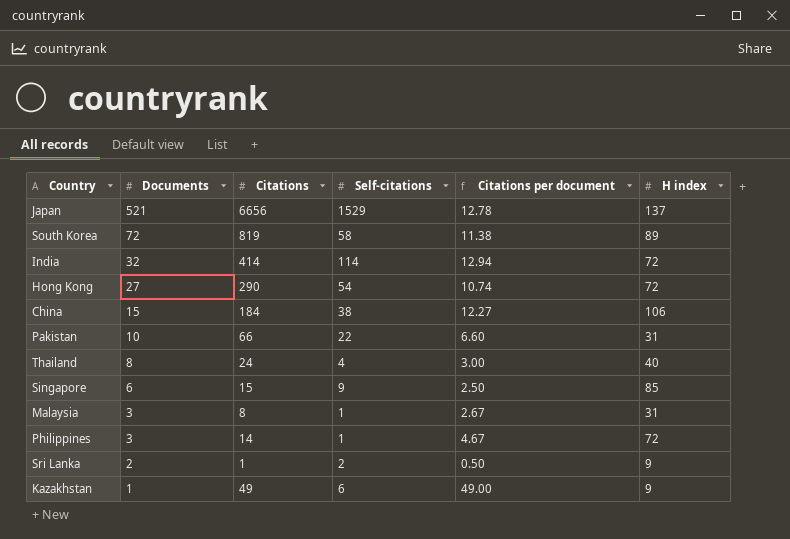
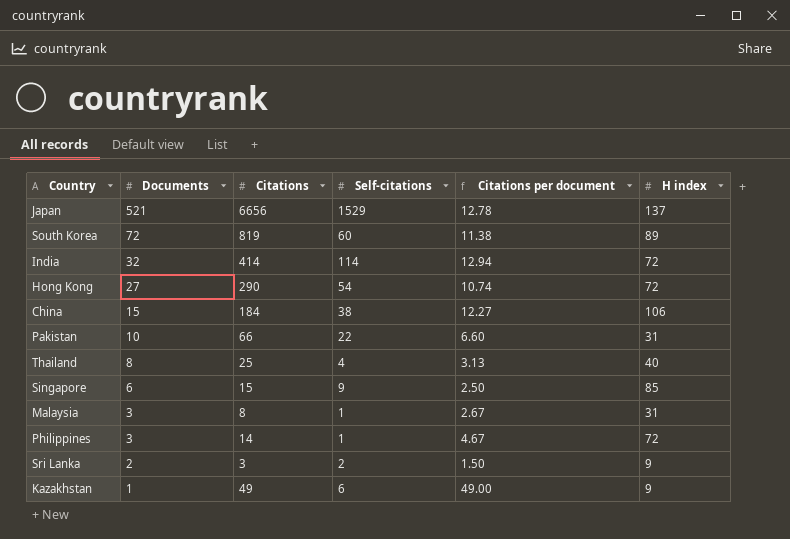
South Korea | Self-citations: 58 -> 60
Thailand | Citations: 24 -> 25
Thailand | Citations per document: 3.00 -> 3.13
Sri Lanka | Citations: 1 -> 3
Sri Lanka | Citations per document: 0.50 -> 1.50

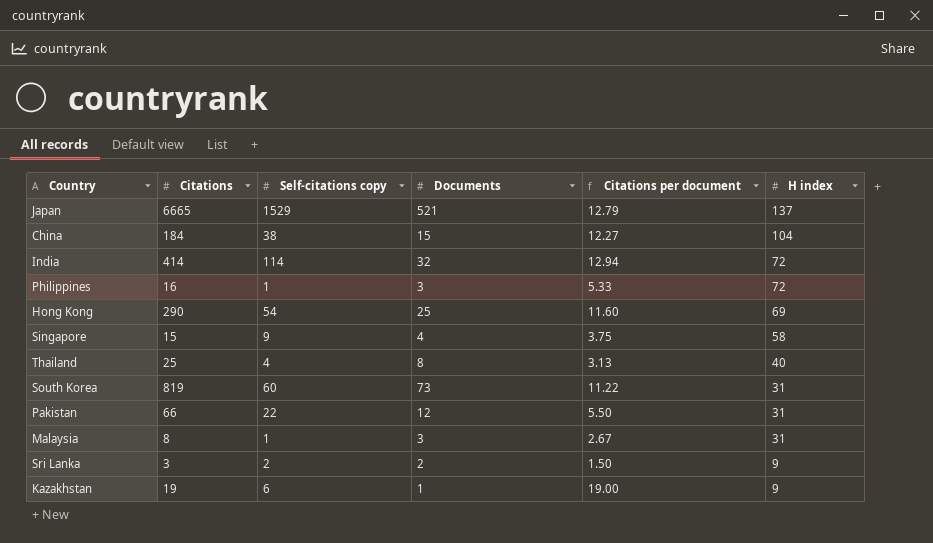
row order: Documents descending -> H index descending
column name: Self-citations -> Self-citations copy
column Documents | position: 2 -> 4
Japan | Citations: 6656 -> 6665
Japan | Citations per document: 12.78 -> 12.79
China | H index: 106 -> 104
Philippines | Citations: 14 -> 16
Philippines | Citations per document: 4.67 -> 5.33
Hong Kong | Documents: 27 -> 25
Hong Kong | Citations per document: 10.74 -> 11.60
Hong Kong | H index: 72 -> 69
Singapore | Documents: 6 -> 4
Singapore | Citations per document: 2.50 -> 3.75
Singapore | H index: 85 -> 58
South Korea | Documents: 72 -> 73
South Korea | Citations per document: 11.38 -> 11.22
South Korea | H index: 89 -> 31
Pakistan | Documents: 10 -> 12
Pakistan | Citations per document: 6.60 -> 5.50
Kazakhstan | Citations: 49 -> 19
Kazakhstan | Citations per document: 49.00 -> 19.00

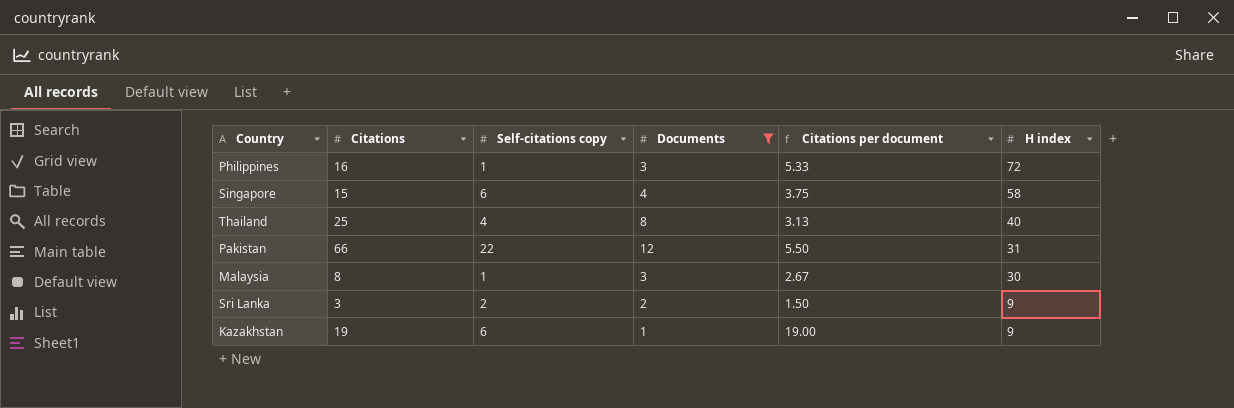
filter: none -> Documents <= 12
Singapore | Self-citations copy: 9 -> 6
Malaysia | H index: 31 -> 30

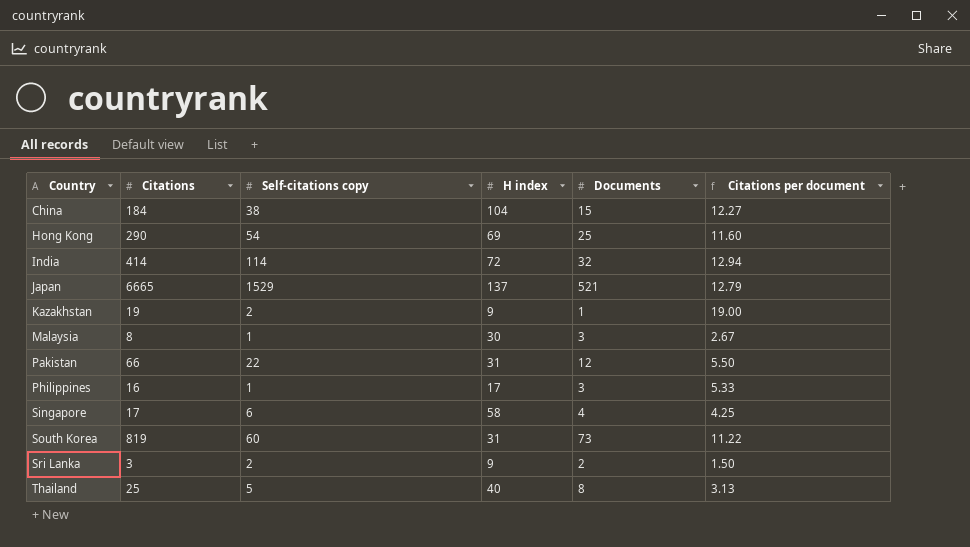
filter: Documents <= 12 -> none
row order: H index descending -> Country ascending
column H index | position: 6 -> 4
Kazakhstan | Self-citations copy: 6 -> 2
Philippines | H index: 72 -> 17
Singapore | Citations: 15 -> 17
Singapore | Citations per document: 3.75 -> 4.25
Thailand | Self-citations copy: 4 -> 5

